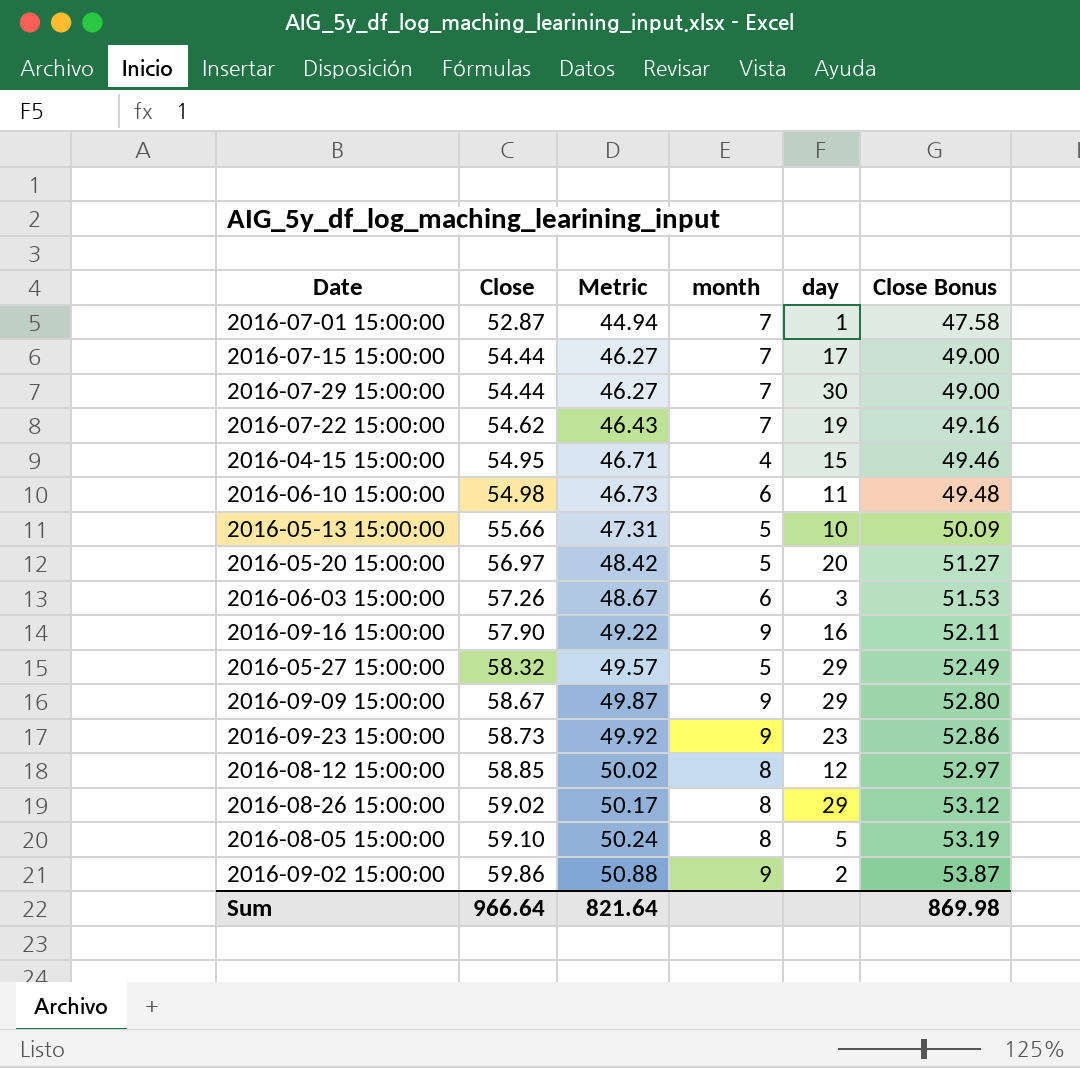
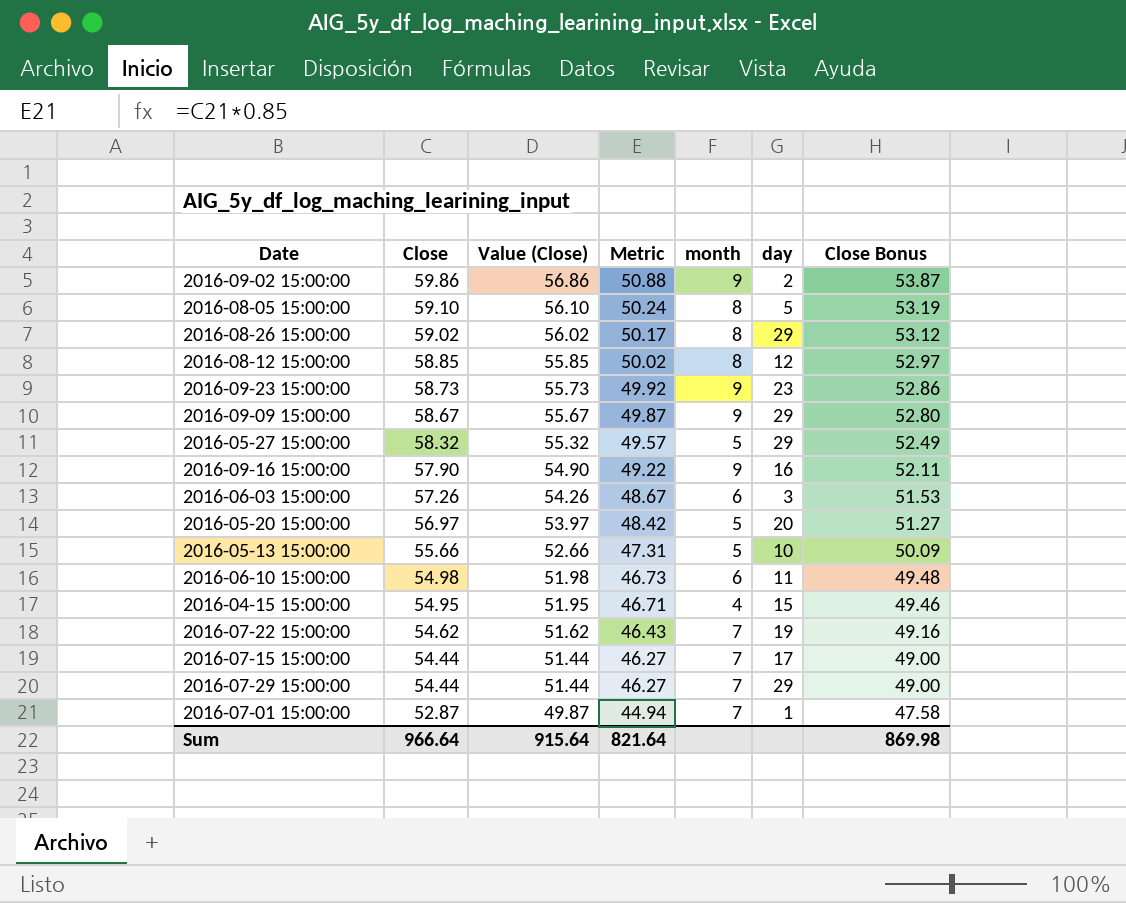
row order: Close ascending -> Close descending
column Value (Close) | formula: none -> [Close] - 3
2016-07-29 15:00:00 | day: 30 -> 29

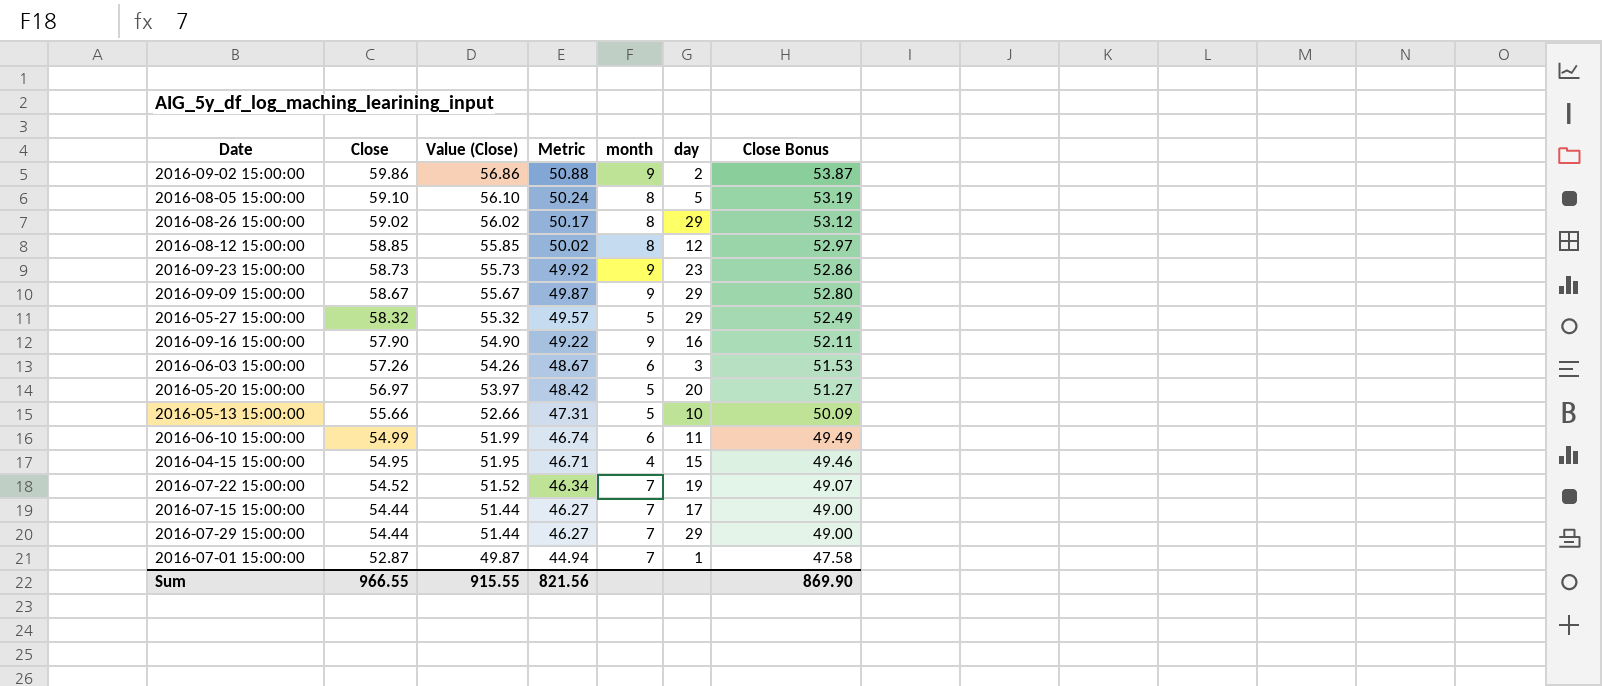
2016-06-10 15:00:00 | Close: 54.98 -> 54.99
2016-06-10 15:00:00 | Value (Close): 51.98 -> 51.99
2016-06-10 15:00:00 | Metric: 46.73 -> 46.74
2016-06-10 15:00:00 | Close Bonus: 49.48 -> 49.49
2016-07-22 15:00:00 | Close: 54.62 -> 54.52
2016-07-22 15:00:00 | Value (Close): 51.62 -> 51.52
2016-07-22 15:00:00 | Metric: 46.43 -> 46.34
2016-07-22 15:00:00 | Close Bonus: 49.16 -> 49.07
Sum | Close: 966.64 -> 966.55
Sum | Value (Close): 915.64 -> 915.55
Sum | Metric: 821.64 -> 821.56
Sum | Close Bonus: 869.98 -> 869.90

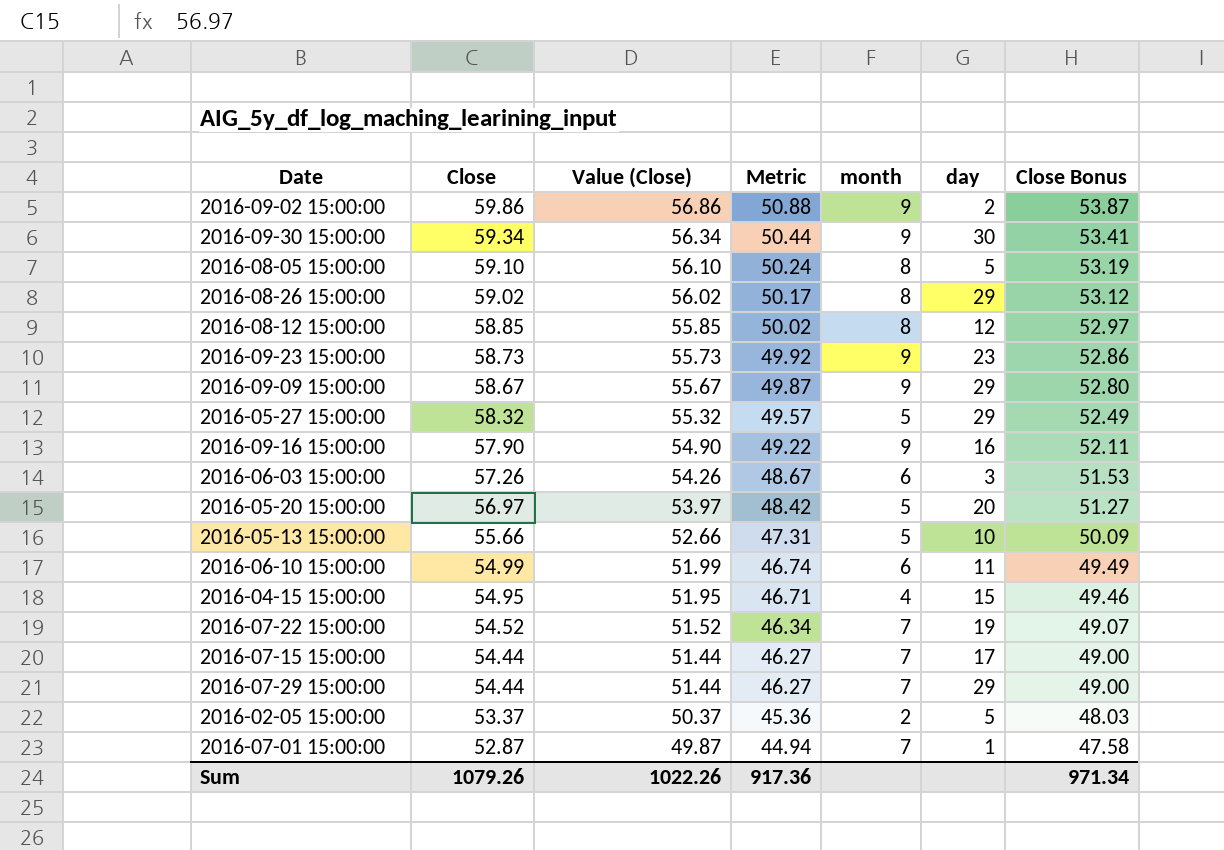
row 2016-09-30 15:00:00: none -> 59.34 | 56.34 | 50.44 | 9 | 30 | 53.41
row 2016-02-05 15:00:00: none -> 53.37 | 50.37 | 45.36 | 2 | 5 | 48.03
Sum | Close: 966.55 -> 1079.26
Sum | Value (Close): 915.55 -> 1022.26
Sum | Metric: 821.56 -> 917.36
Sum | Close Bonus: 869.90 -> 971.34

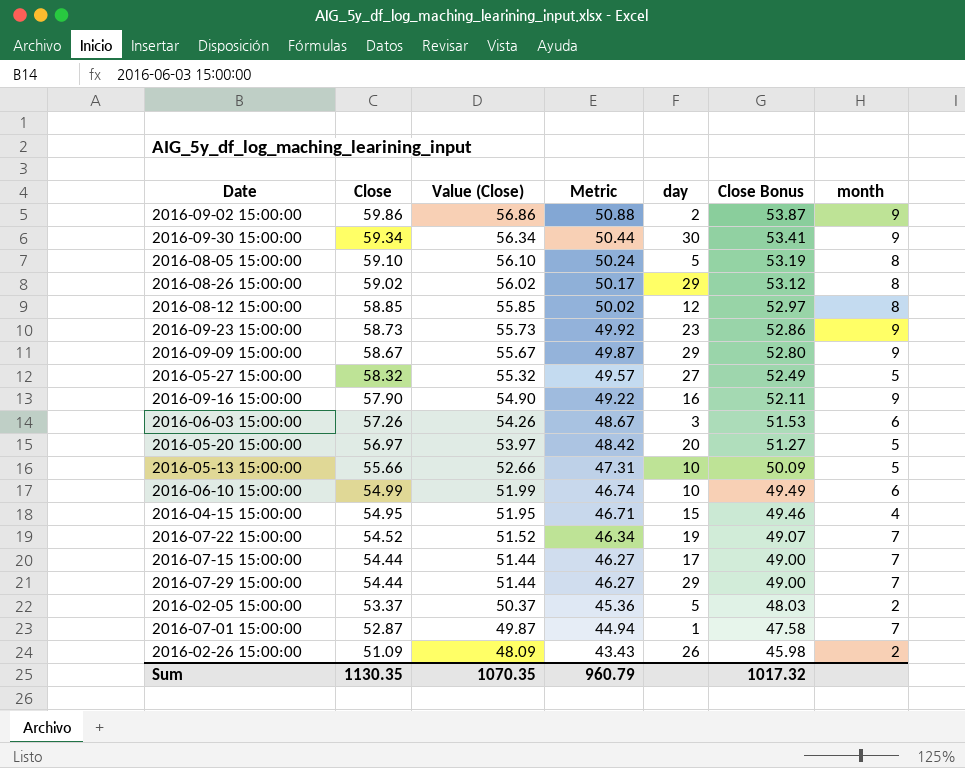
column month | position: 5 -> 7
2016-05-27 15:00:00 | day: 29 -> 27
2016-06-10 15:00:00 | day: 11 -> 10
row 2016-02-26 15:00:00: none -> 51.09 | 48.09 | 43.43 | 26 | 45.98 | 2
Sum | Close: 1079.26 -> 1130.35
Sum | Value (Close): 1022.26 -> 1070.35
Sum | Metric: 917.36 -> 960.79
Sum | Close Bonus: 971.34 -> 1017.32

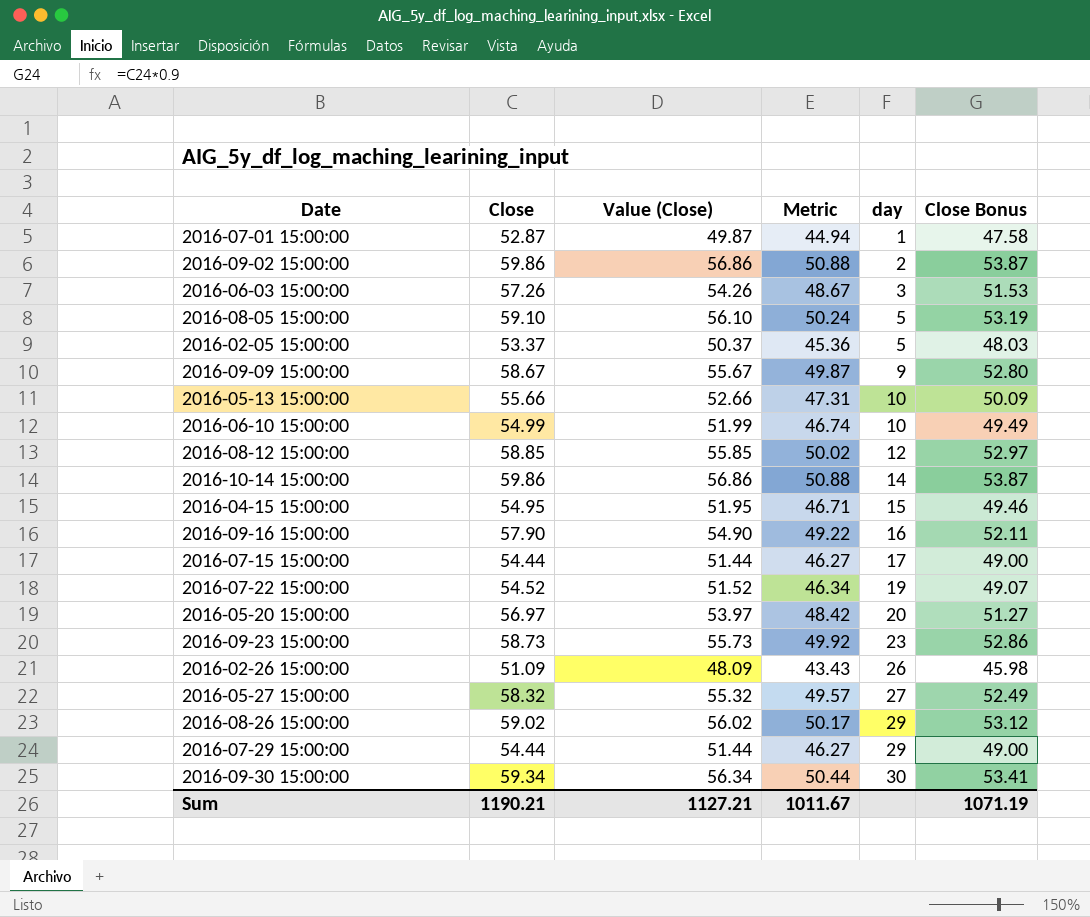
row order: Close descending -> day ascending
column month | position: 7 -> none
2016-09-09 15:00:00 | day: 29 -> 9
row 2016-10-14 15:00:00: none -> 59.86 | 56.86 | 50.88 | 14 | 53.87
Sum | Close: 1130.35 -> 1190.21
Sum | Value (Close): 1070.35 -> 1127.21
Sum | Metric: 960.79 -> 1011.67
Sum | Close Bonus: 1017.32 -> 1071.19

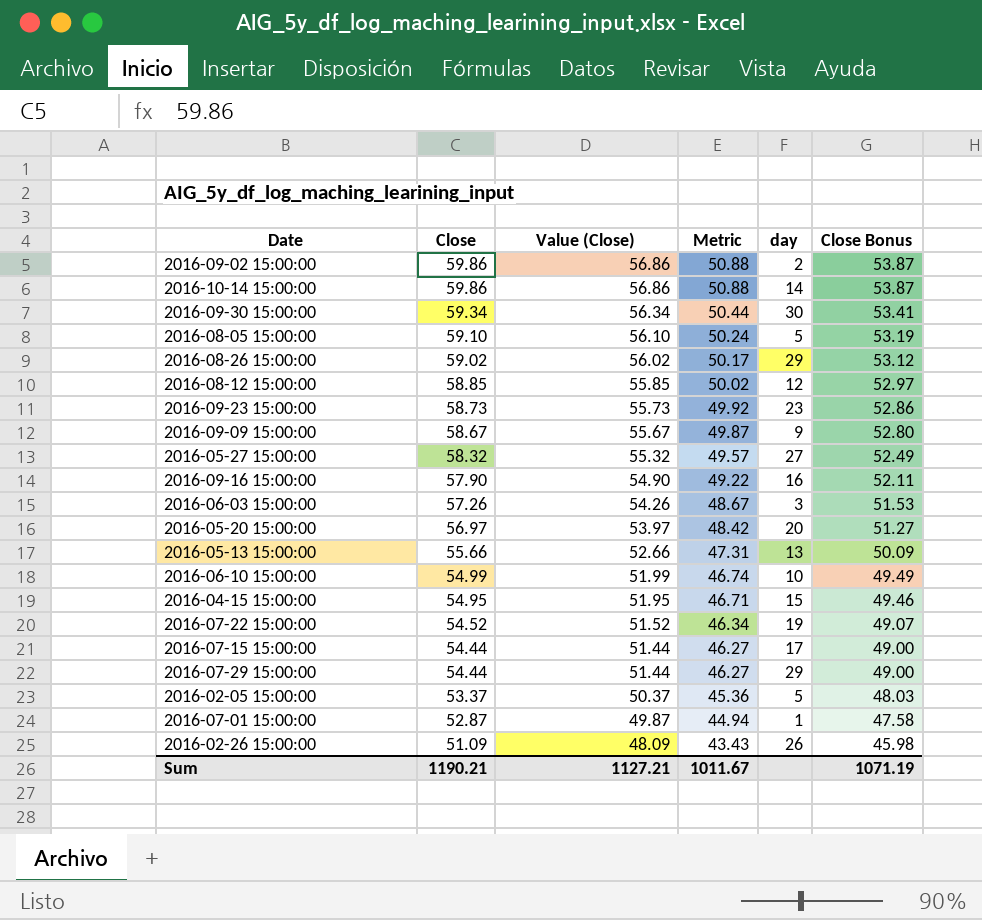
row order: day ascending -> Close descending
2016-05-13 15:00:00 | day: 10 -> 13

